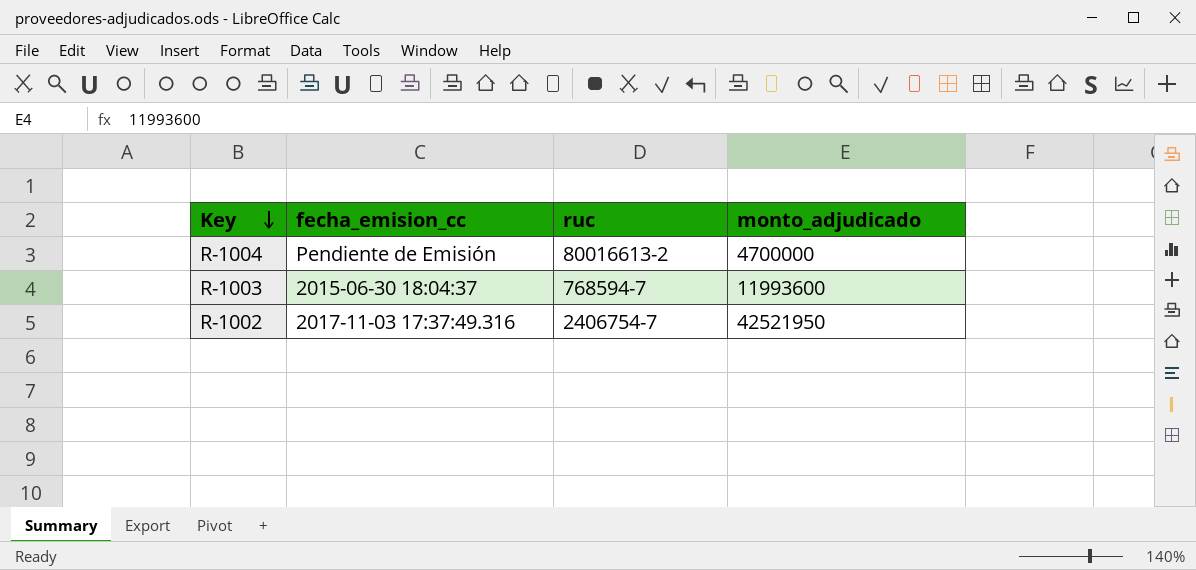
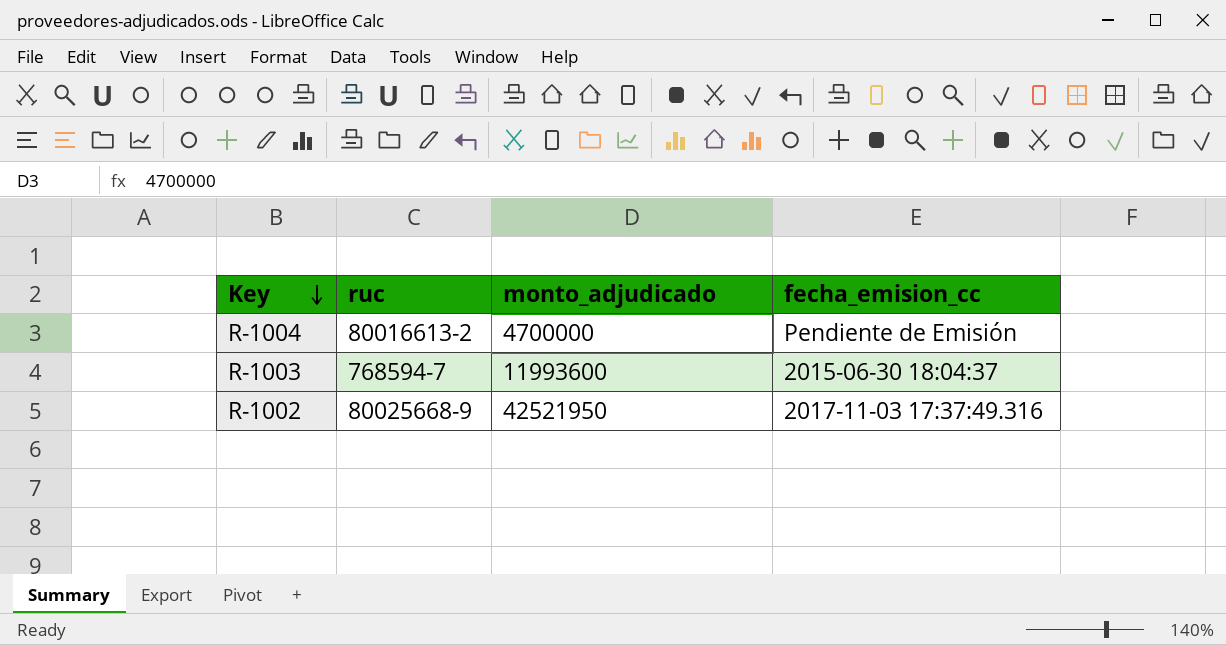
column fecha_emision_cc | position: 2 -> 4
R-1002 | ruc: 2406754-7 -> 80025668-9

